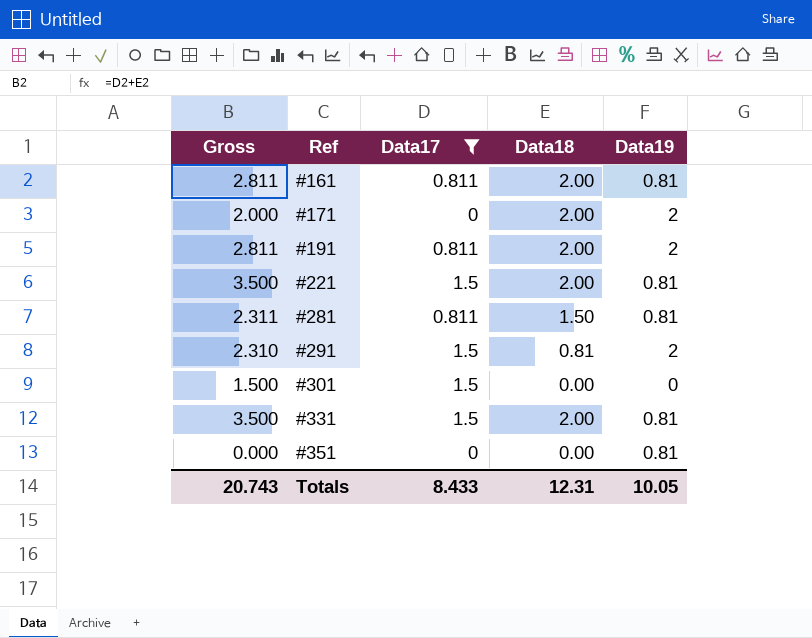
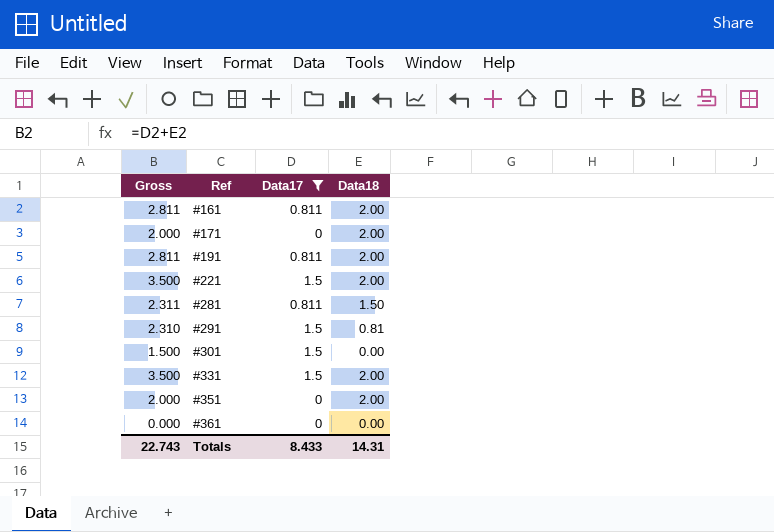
column Data19 | position: 5 -> none
#351 | Gross: 0.000 -> 2.000
#351 | Data18: 0.00 -> 2.00
row #361: none -> 0.000 | 0 | 0.00
Totals | Gross: 20.743 -> 22.743
Totals | Data18: 12.31 -> 14.31

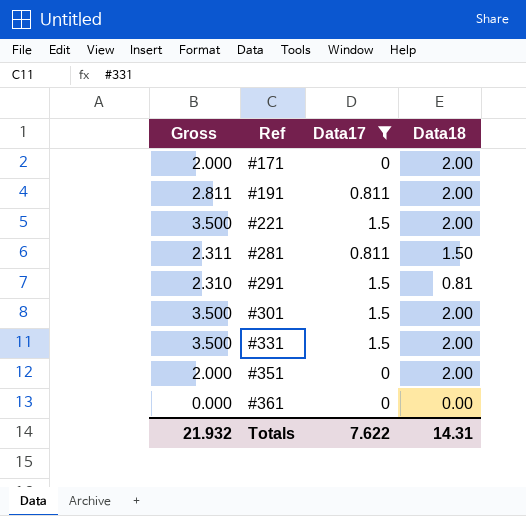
row #161: 2.811 | 0.811 | 2.00 -> none
#301 | Gross: 1.500 -> 3.500
#301 | Data18: 0.00 -> 2.00
Totals | Gross: 22.743 -> 21.932
Totals | Data17: 8.433 -> 7.622

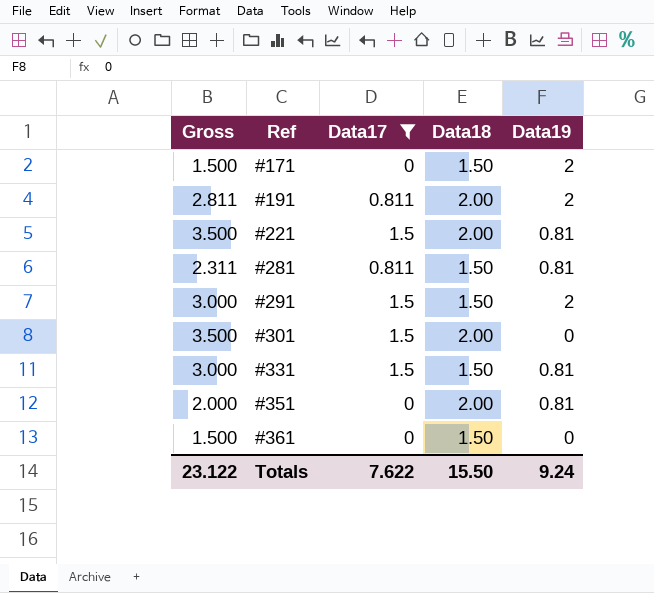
column Data19 | position: none -> 5
#171 | Gross: 2.000 -> 1.500
#171 | Data18: 2.00 -> 1.50
#291 | Gross: 2.310 -> 3.000
#291 | Data18: 0.81 -> 1.50
#331 | Gross: 3.500 -> 3.000
#331 | Data18: 2.00 -> 1.50
#361 | Gross: 0.000 -> 1.500
#361 | Data18: 0.00 -> 1.50
Totals | Gross: 21.932 -> 23.122
Totals | Data18: 14.31 -> 15.50

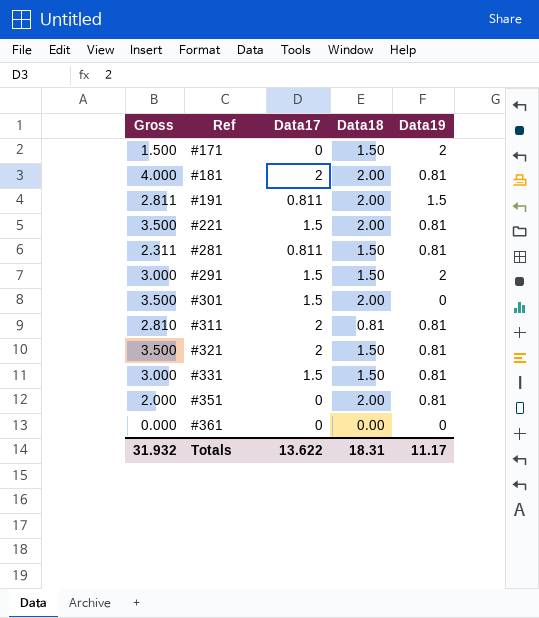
filter: Data17 != 2 -> none
#191 | Data19: 2 -> 1.5
#361 | Gross: 1.500 -> 0.000
#361 | Data18: 1.50 -> 0.00
Totals | Gross: 23.122 -> 31.932
Totals | Data17: 7.622 -> 13.622
Totals | Data18: 15.50 -> 18.31
Totals | Data19: 9.24 -> 11.17

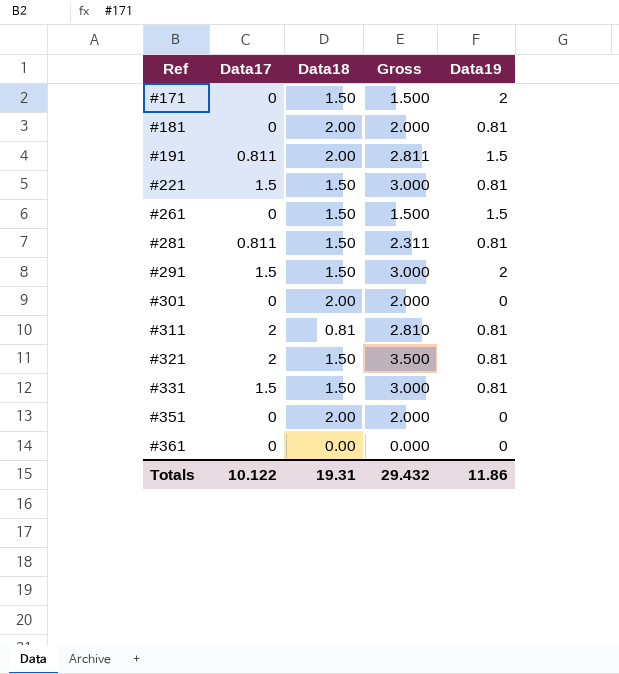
column Gross | position: 1 -> 4
#181 | Data17: 2 -> 0
#181 | Gross: 4.000 -> 2.000
#221 | Data18: 2.00 -> 1.50
#221 | Gross: 3.500 -> 3.000
row #261: none -> 0 | 1.50 | 1.500 | 1.5
#301 | Data17: 1.5 -> 0
#301 | Gross: 3.500 -> 2.000
#351 | Data19: 0.81 -> 0
Totals | Data17: 13.622 -> 10.122
Totals | Data18: 18.31 -> 19.31
Totals | Gross: 31.932 -> 29.432
Totals | Data19: 11.17 -> 11.86

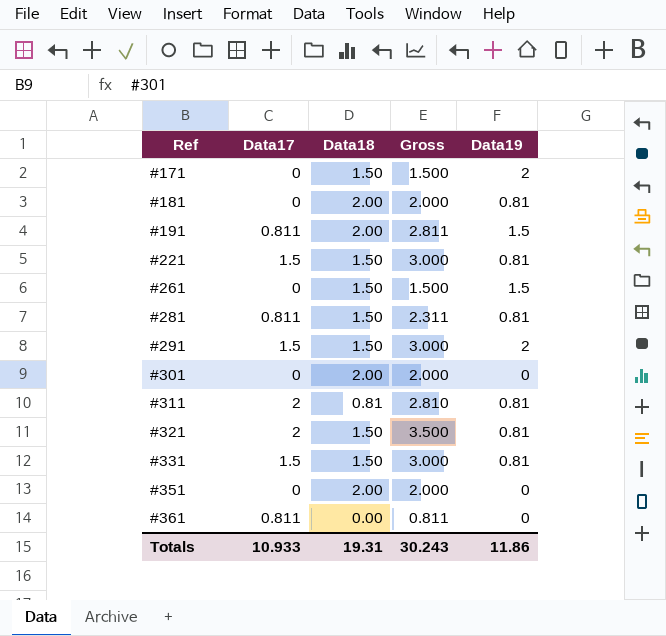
#361 | Data17: 0 -> 0.811
#361 | Gross: 0.000 -> 0.811
Totals | Data17: 10.122 -> 10.933
Totals | Gross: 29.432 -> 30.243

